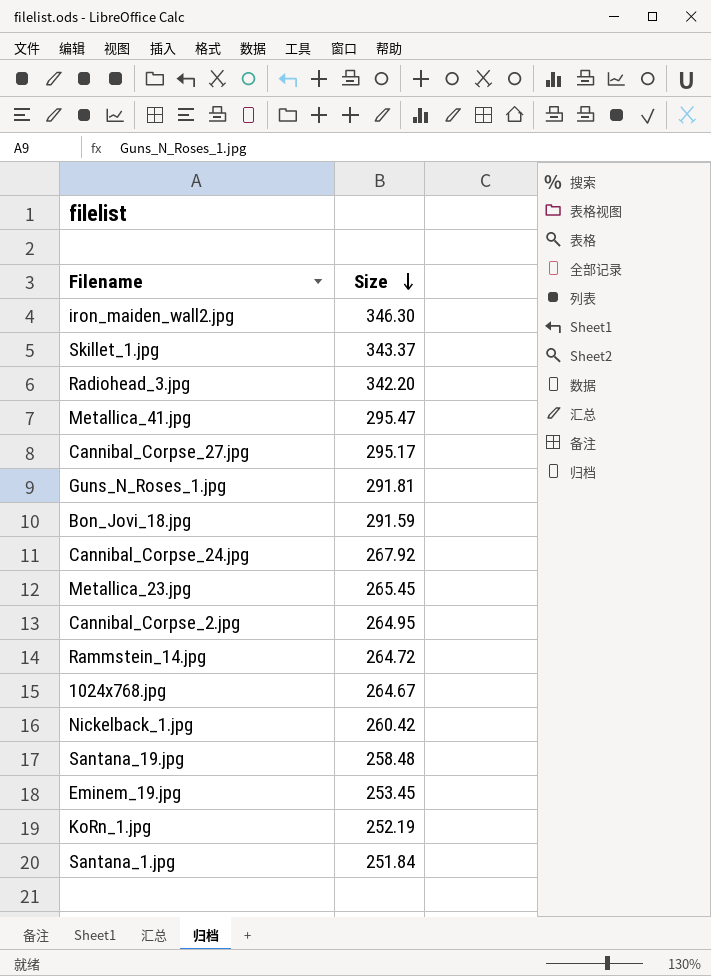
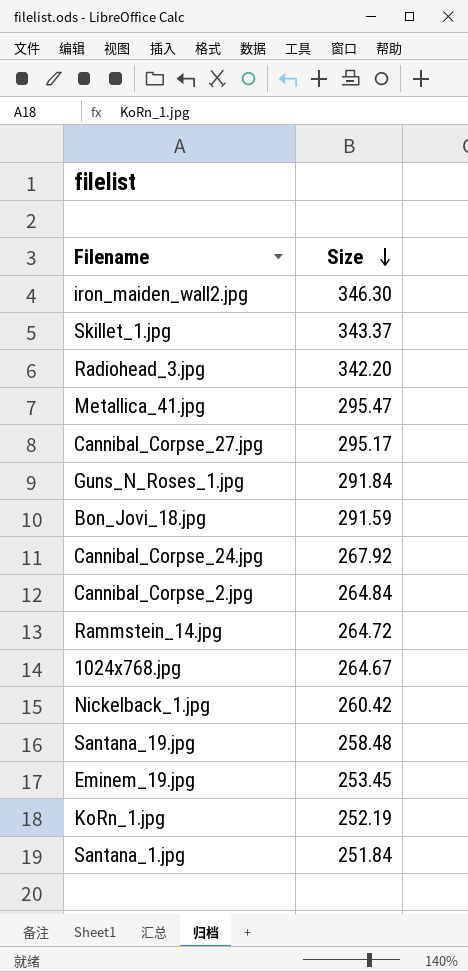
row Metallica_23.jpg: 265.45 -> none
Guns_N_Roses_1.jpg | Size: 291.81 -> 291.84
Cannibal_Corpse_2.jpg | Size: 264.95 -> 264.84

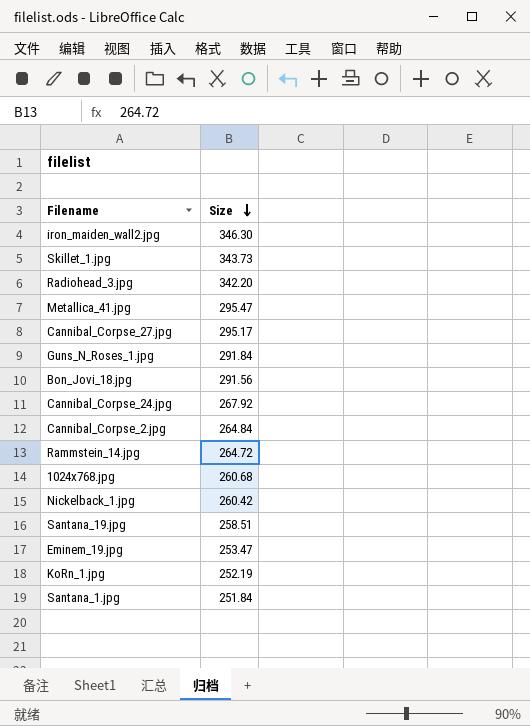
Skillet_1.jpg | Size: 343.37 -> 343.73
Bon_Jovi_18.jpg | Size: 291.59 -> 291.56
1024x768.jpg | Size: 264.67 -> 260.68
Santana_19.jpg | Size: 258.48 -> 258.51
Eminem_19.jpg | Size: 253.45 -> 253.47

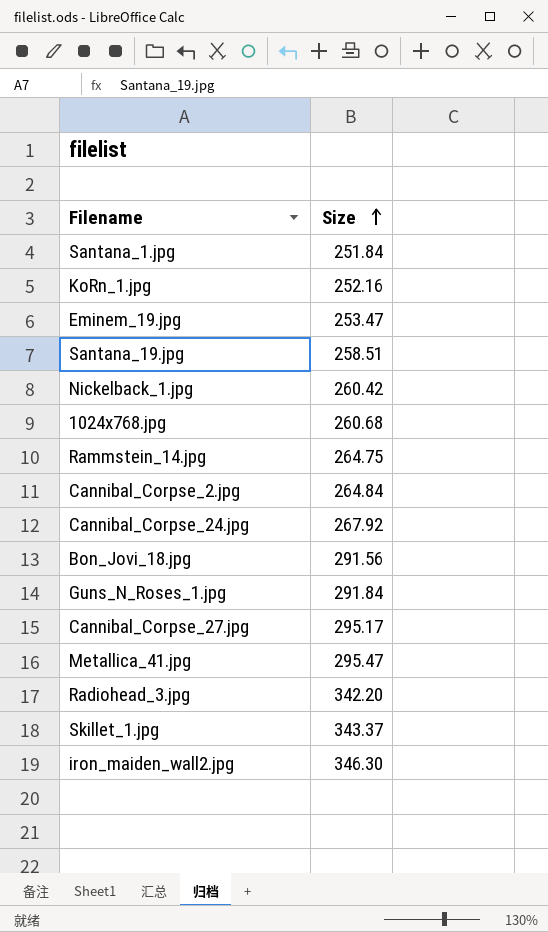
row order: Size descending -> Size ascending
KoRn_1.jpg | Size: 252.19 -> 252.16
Rammstein_14.jpg | Size: 264.72 -> 264.75
Skillet_1.jpg | Size: 343.73 -> 343.37

